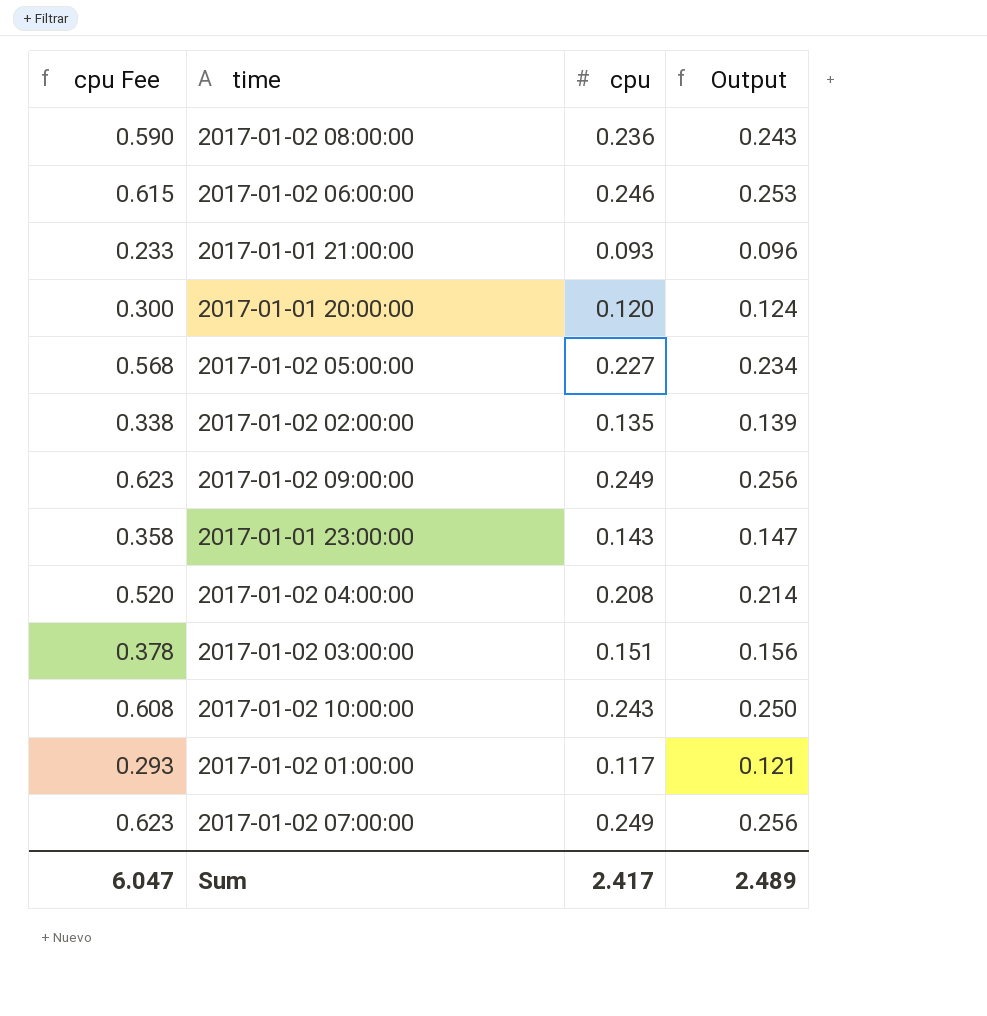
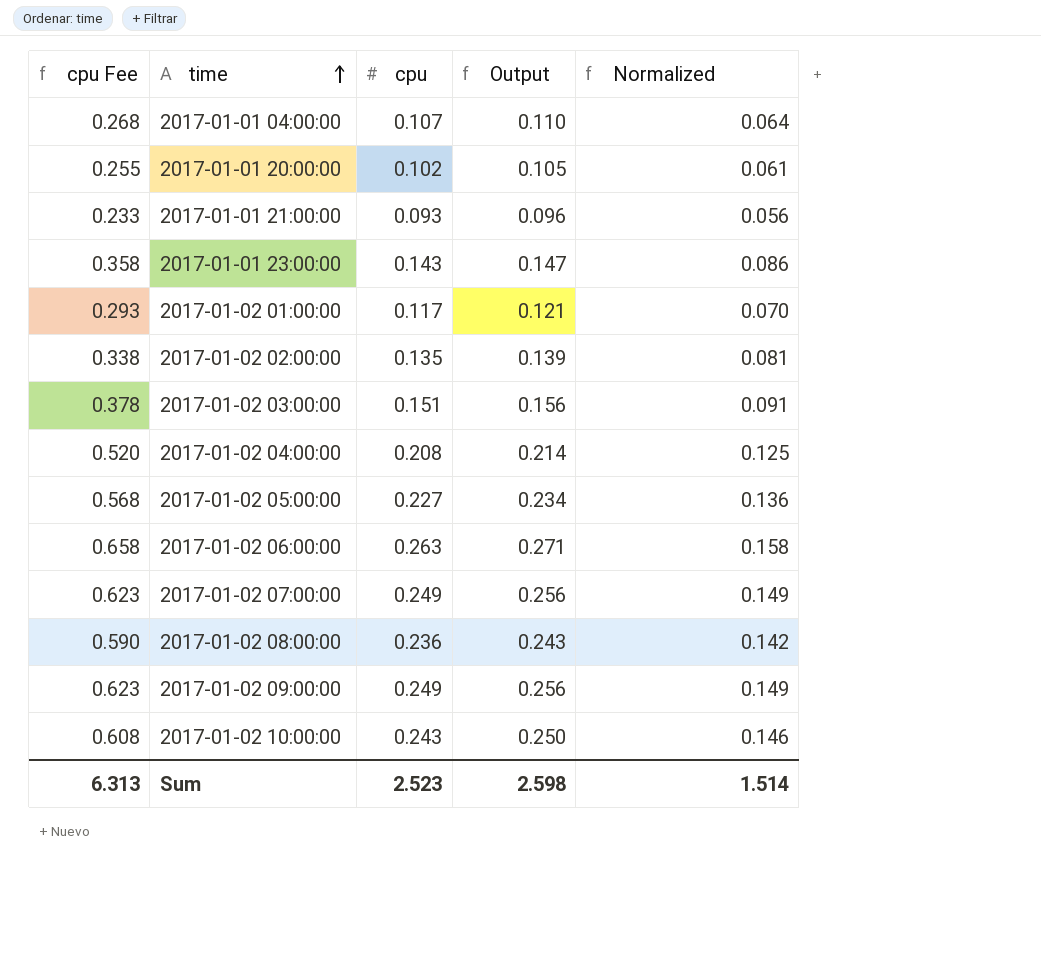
row order: none -> time ascending
column Normalized | formula: none -> [cpu] * 0.6
row 2017-01-01 04:00:00: none -> 0.268 | 0.107 | 0.110 | 0.064
2017-01-01 20:00:00 | cpu Fee: 0.300 -> 0.255
2017-01-01 20:00:00 | cpu: 0.120 -> 0.102
2017-01-01 20:00:00 | Output: 0.124 -> 0.105
2017-01-02 06:00:00 | cpu Fee: 0.615 -> 0.658
2017-01-02 06:00:00 | cpu: 0.246 -> 0.263
2017-01-02 06:00:00 | Output: 0.253 -> 0.271
Sum | cpu Fee: 6.047 -> 6.313
Sum | cpu: 2.417 -> 2.523
Sum | Output: 2.489 -> 2.598

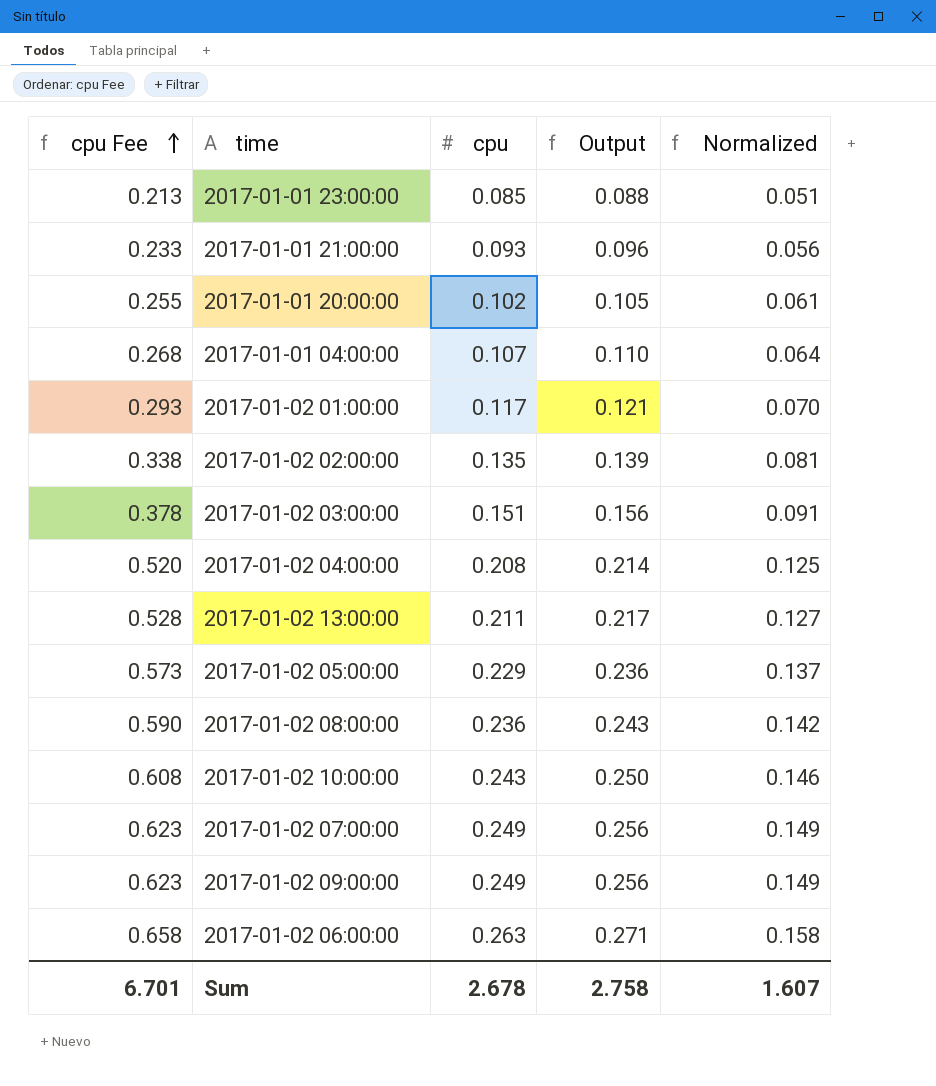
row order: time ascending -> cpu Fee ascending
2017-01-01 23:00:00 | cpu Fee: 0.358 -> 0.213
2017-01-01 23:00:00 | cpu: 0.143 -> 0.085
2017-01-01 23:00:00 | Output: 0.147 -> 0.088
2017-01-01 23:00:00 | Normalized: 0.086 -> 0.051
row 2017-01-02 13:00:00: none -> 0.528 | 0.211 | 0.217 | 0.127
2017-01-02 05:00:00 | cpu Fee: 0.568 -> 0.573
2017-01-02 05:00:00 | cpu: 0.227 -> 0.229
2017-01-02 05:00:00 | Output: 0.234 -> 0.236
2017-01-02 05:00:00 | Normalized: 0.136 -> 0.137
Sum | cpu Fee: 6.313 -> 6.701
Sum | cpu: 2.523 -> 2.678
Sum | Output: 2.598 -> 2.758
Sum | Normalized: 1.514 -> 1.607

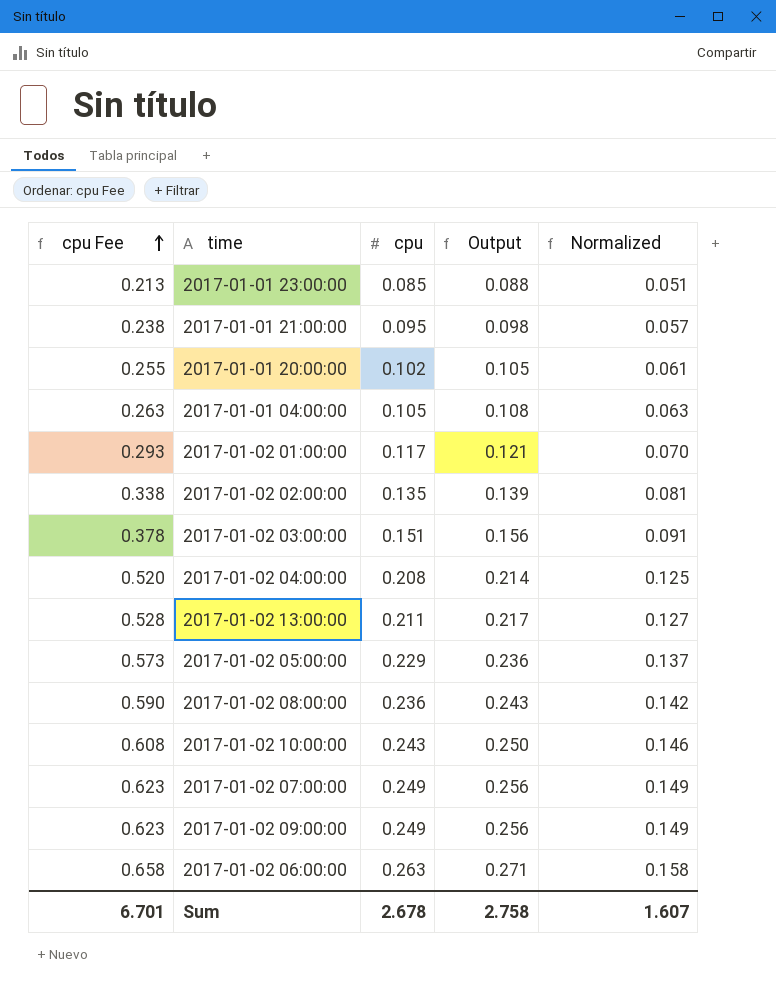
2017-01-01 21:00:00 | cpu Fee: 0.233 -> 0.238
2017-01-01 21:00:00 | cpu: 0.093 -> 0.095
2017-01-01 21:00:00 | Output: 0.096 -> 0.098
2017-01-01 21:00:00 | Normalized: 0.056 -> 0.057
2017-01-01 04:00:00 | cpu Fee: 0.268 -> 0.263
2017-01-01 04:00:00 | cpu: 0.107 -> 0.105
2017-01-01 04:00:00 | Output: 0.110 -> 0.108
2017-01-01 04:00:00 | Normalized: 0.064 -> 0.063

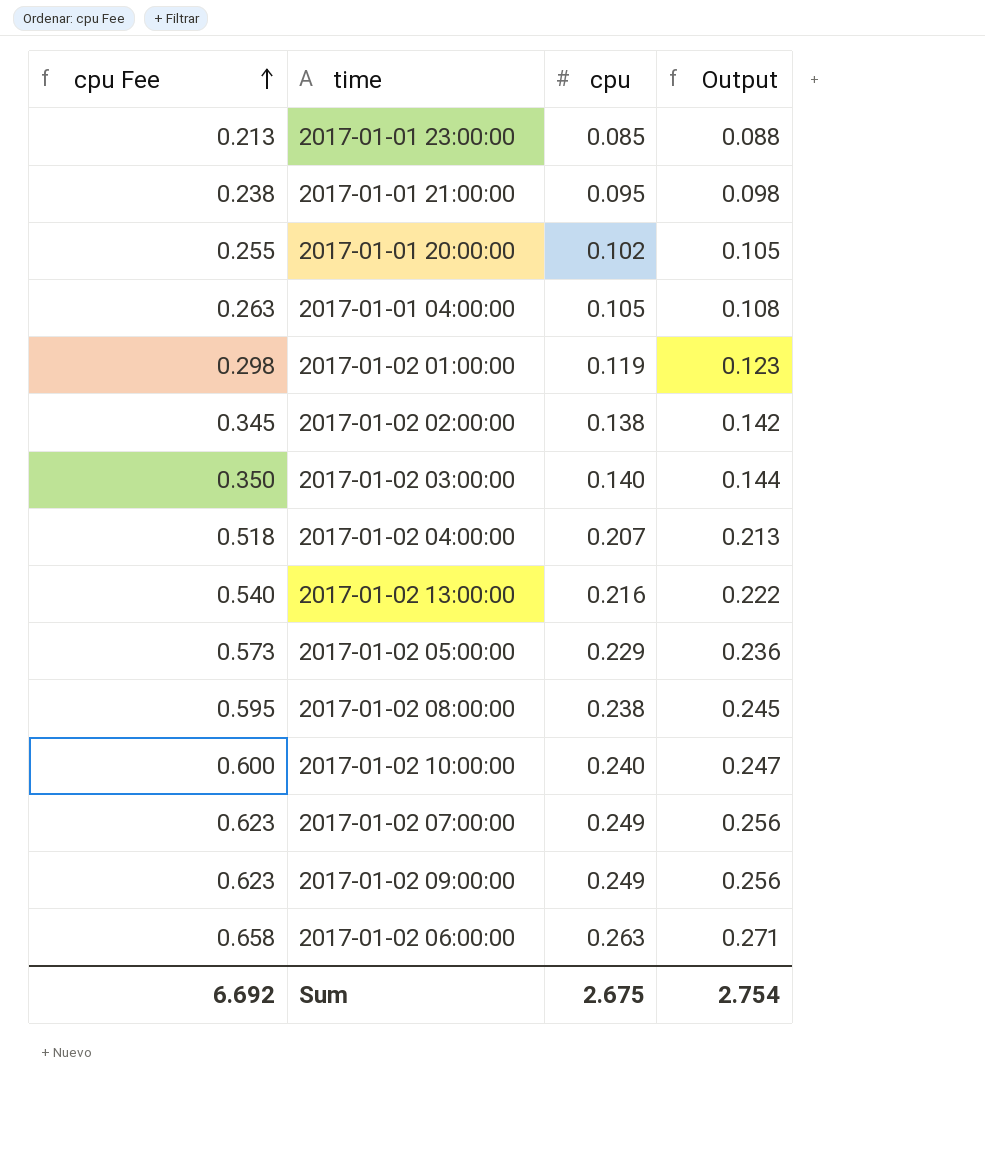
column Normalized | formula: [cpu] * 0.6 -> none
2017-01-02 01:00:00 | cpu Fee: 0.293 -> 0.298
2017-01-02 01:00:00 | cpu: 0.117 -> 0.119
2017-01-02 01:00:00 | Output: 0.121 -> 0.123
2017-01-02 02:00:00 | cpu Fee: 0.338 -> 0.345
2017-01-02 02:00:00 | cpu: 0.135 -> 0.138
2017-01-02 02:00:00 | Output: 0.139 -> 0.142
2017-01-02 03:00:00 | cpu Fee: 0.378 -> 0.350
2017-01-02 03:00:00 | cpu: 0.151 -> 0.140
2017-01-02 03:00:00 | Output: 0.156 -> 0.144
2017-01-02 04:00:00 | cpu Fee: 0.520 -> 0.518
2017-01-02 04:00:00 | cpu: 0.208 -> 0.207
2017-01-02 04:00:00 | Output: 0.214 -> 0.213
2017-01-02 13:00:00 | cpu Fee: 0.528 -> 0.540
2017-01-02 13:00:00 | cpu: 0.211 -> 0.216
2017-01-02 13:00:00 | Output: 0.217 -> 0.222
2017-01-02 08:00:00 | cpu Fee: 0.590 -> 0.595
2017-01-02 08:00:00 | cpu: 0.236 -> 0.238
2017-01-02 08:00:00 | Output: 0.243 -> 0.245
2017-01-02 10:00:00 | cpu Fee: 0.608 -> 0.600
2017-01-02 10:00:00 | cpu: 0.243 -> 0.240
2017-01-02 10:00:00 | Output: 0.250 -> 0.247
Sum | cpu Fee: 6.701 -> 6.692
Sum | cpu: 2.678 -> 2.675
Sum | Output: 2.758 -> 2.754

